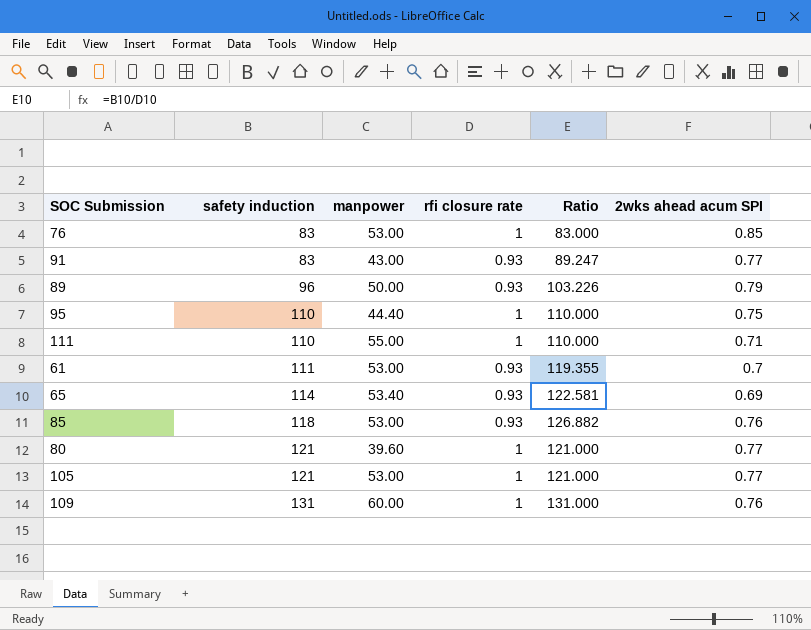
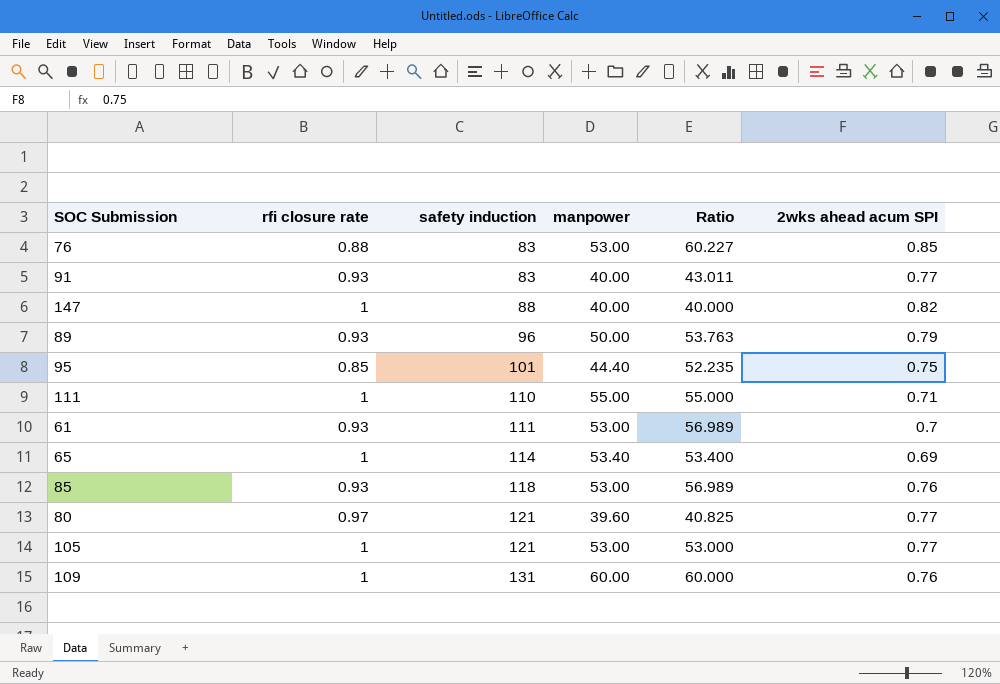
column rfi closure rate | position: 4 -> 2
column Ratio | formula: [safety induction] / [rfi closure rate] -> [manpower] / [rfi closure rate]
76 | rfi closure rate: 1 -> 0.88
91 | manpower: 43.00 -> 40.00
row 147: none -> 1 | 88 | 40.00 | 40.000 | 0.82
95 | rfi closure rate: 1 -> 0.85
95 | safety induction: 110 -> 101
65 | rfi closure rate: 0.93 -> 1
80 | rfi closure rate: 1 -> 0.97

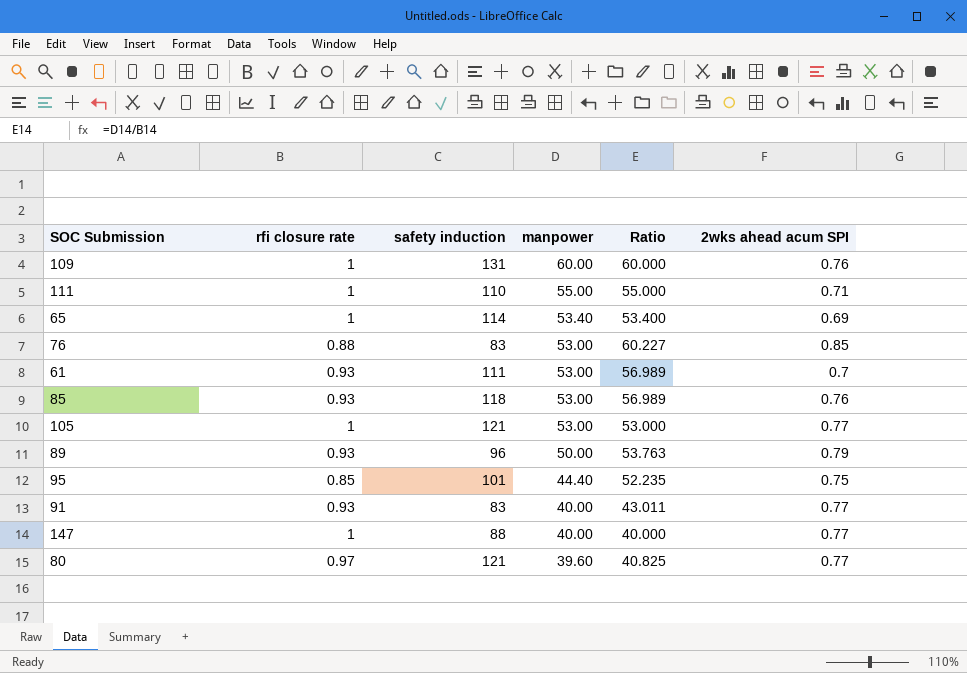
row order: safety induction ascending -> manpower descending
147 | 2wks ahead acum SPI: 0.82 -> 0.77

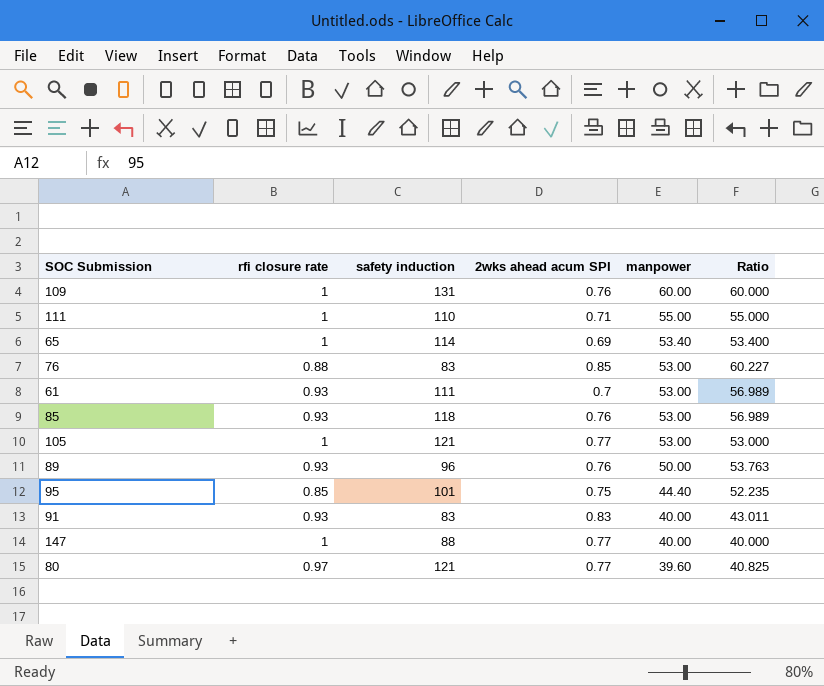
column 2wks ahead acum SPI | position: 6 -> 4
89 | 2wks ahead acum SPI: 0.79 -> 0.76
91 | 2wks ahead acum SPI: 0.77 -> 0.83

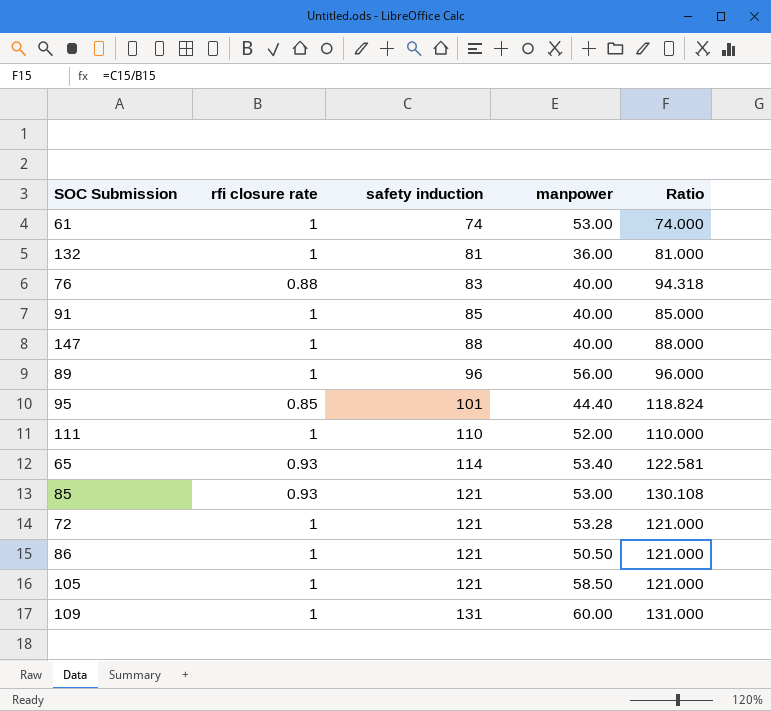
row order: manpower descending -> safety induction ascending
column 2wks ahead acum SPI | position: 4 -> none
column Ratio | formula: [manpower] / [rfi closure rate] -> [safety induction] / [rfi closure rate]
row 80: 0.97 | 121 | 0.77 | 39.60 | 40.825 -> none
61 | rfi closure rate: 0.93 -> 1
61 | safety induction: 111 -> 74
row 132: none -> 1 | 81 | 36.00 | 81.000
76 | manpower: 53.00 -> 40.00
91 | rfi closure rate: 0.93 -> 1
91 | safety induction: 83 -> 85
89 | rfi closure rate: 0.93 -> 1
89 | manpower: 50.00 -> 56.00
111 | manpower: 55.00 -> 52.00
65 | rfi closure rate: 1 -> 0.93
85 | safety induction: 118 -> 121
row 72: none -> 1 | 121 | 53.28 | 121.000
row 86: none -> 1 | 121 | 50.50 | 121.000
105 | manpower: 53.00 -> 58.50

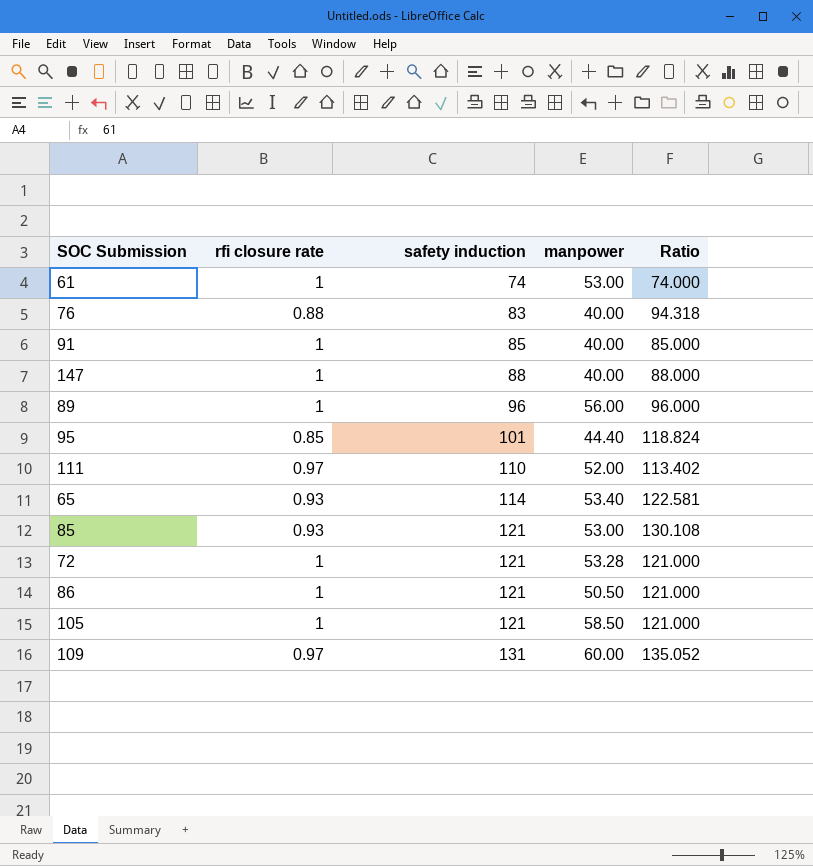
row 132: 1 | 81 | 36.00 | 81.000 -> none
111 | rfi closure rate: 1 -> 0.97
111 | Ratio: 110.000 -> 113.402
109 | rfi closure rate: 1 -> 0.97
109 | Ratio: 131.000 -> 135.052

